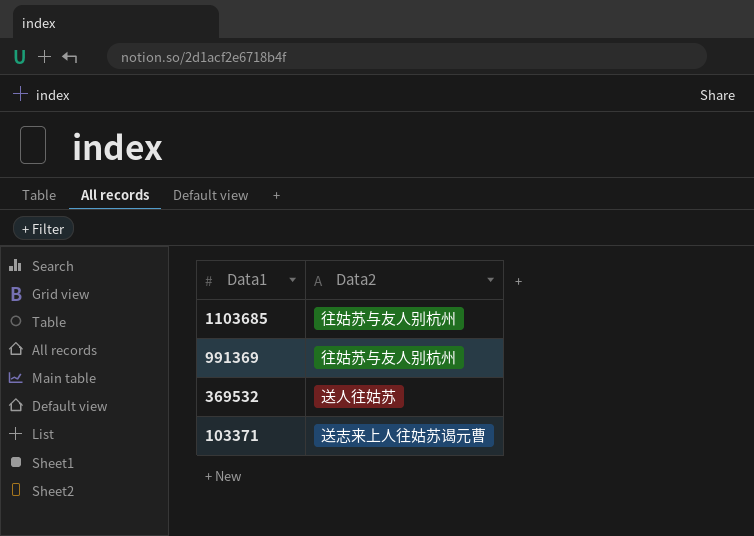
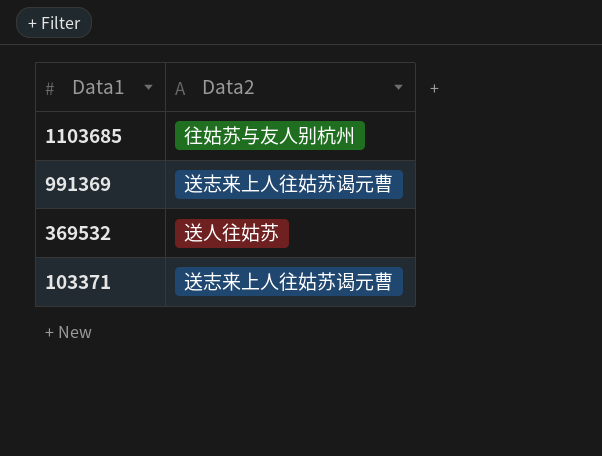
991369 | Data2: 往姑苏与友人别杭州 -> 送志来上人往姑苏谒元曹

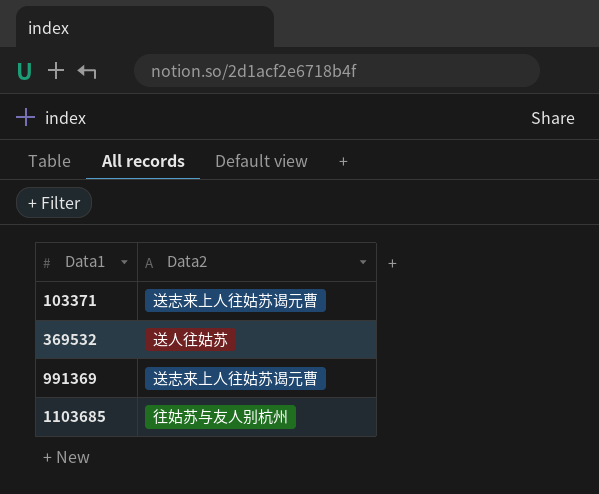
row order: Data1 descending -> Data1 ascending

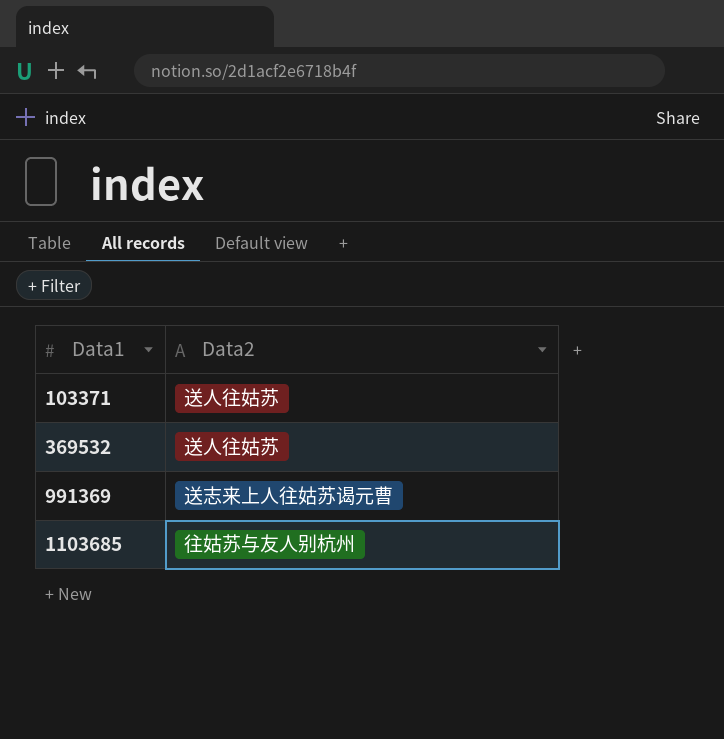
103371 | Data2: 送志来上人往姑苏谒元曹 -> 送人往姑苏

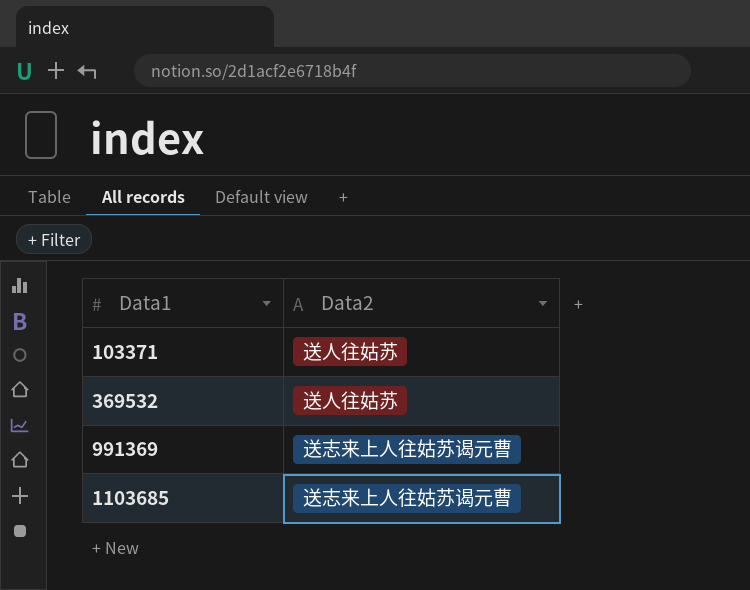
1103685 | Data2: 往姑苏与友人别杭州 -> 送志来上人往姑苏谒元曹

